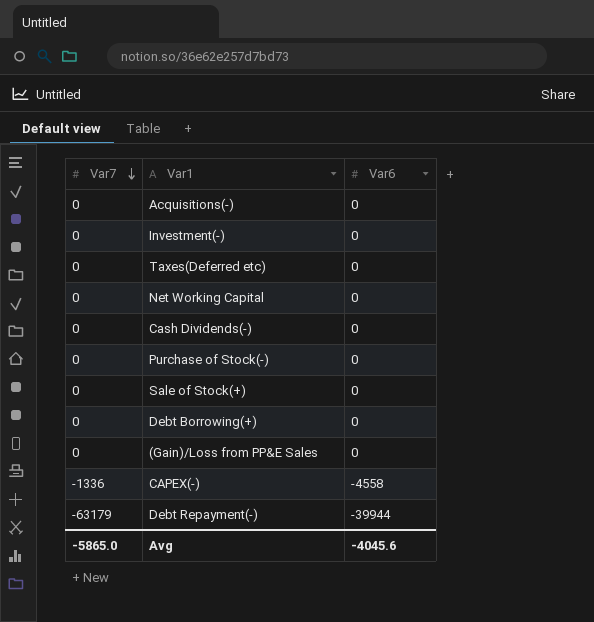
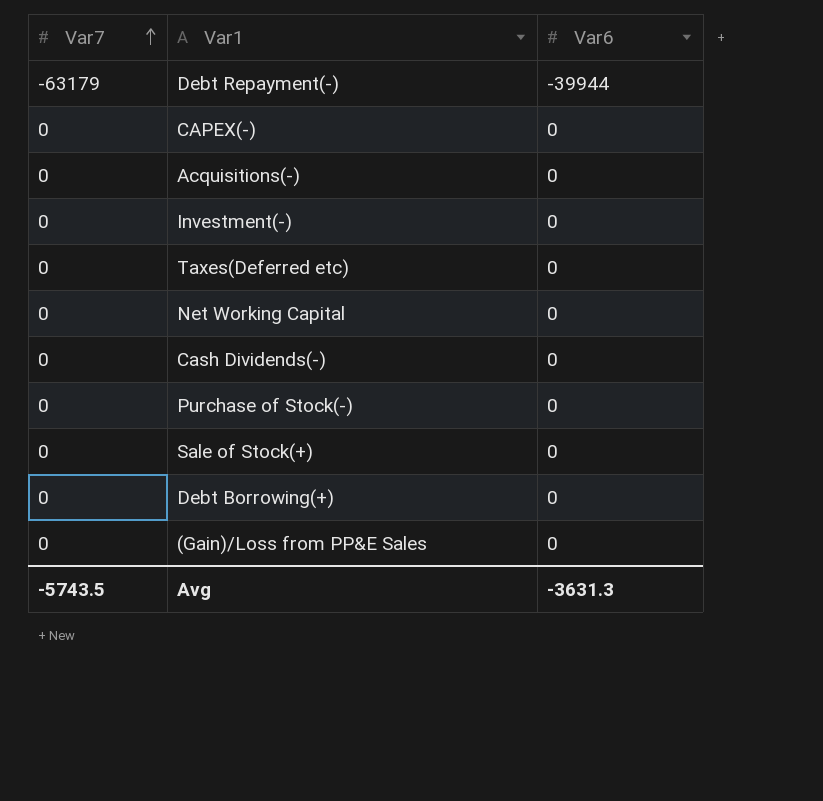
row order: Var7 descending -> Var7 ascending
CAPEX(-) | Var7: -1336 -> 0
CAPEX(-) | Var6: -4558 -> 0
Avg | Var7: -5865.0 -> -5743.5
Avg | Var6: -4045.6 -> -3631.3

